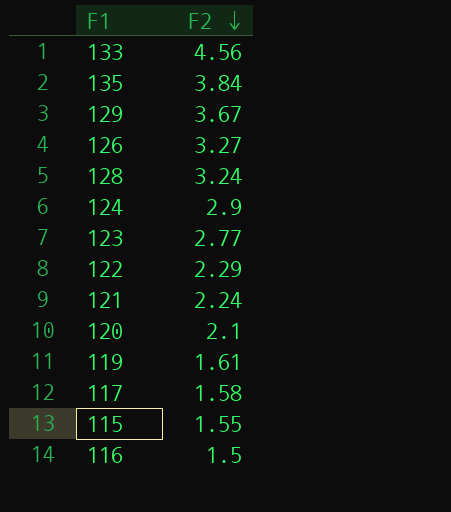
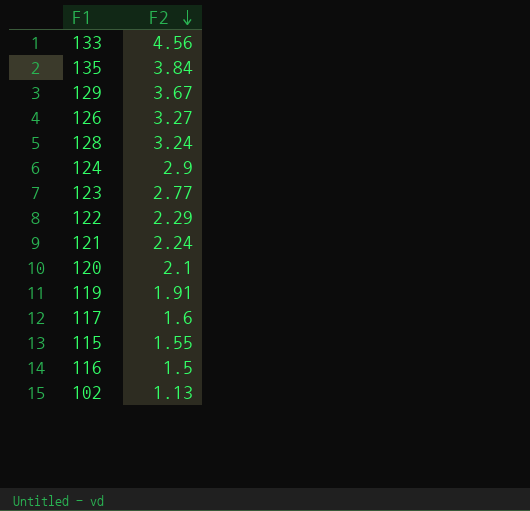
119 | F2: 1.61 -> 1.91
117 | F2: 1.58 -> 1.6
row 102: none -> 1.13

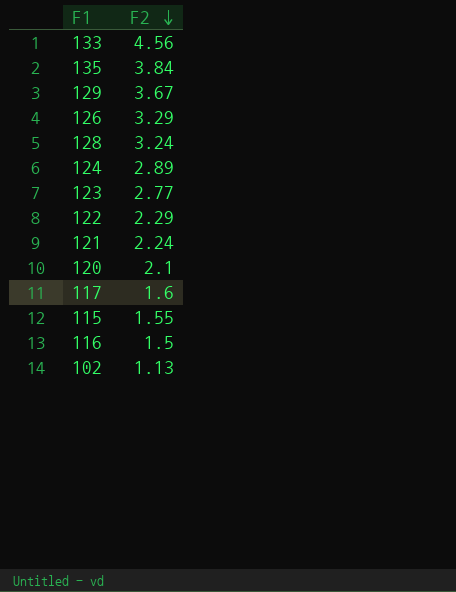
row 119: 1.91 -> none
126 | F2: 3.27 -> 3.29
124 | F2: 2.9 -> 2.89

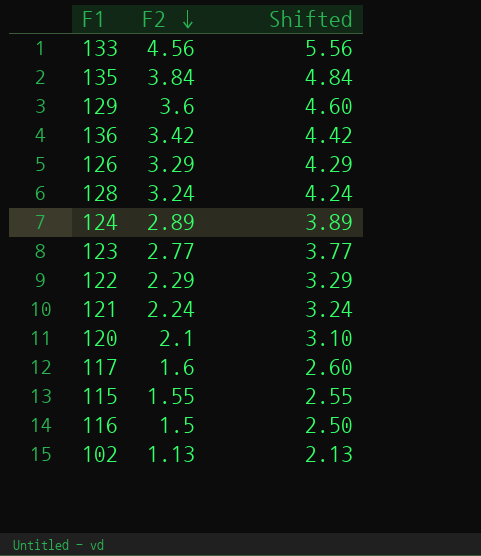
column Shifted | formula: none -> [F2] + 1
129 | F2: 3.67 -> 3.6
row 136: none -> 3.42 | 4.42

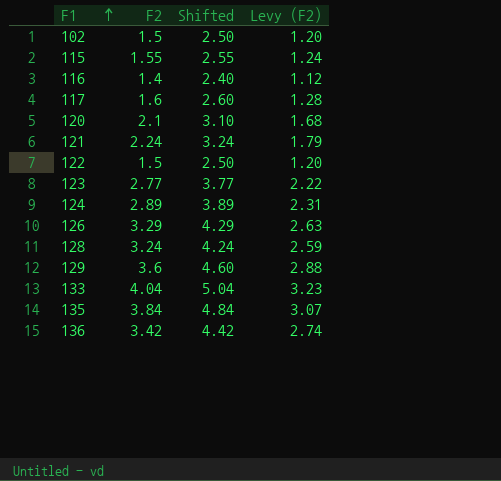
row order: F2 descending -> F1 ascending
column Levy (F2) | formula: none -> [F2] * 0.8
102 | F2: 1.13 -> 1.5
102 | Shifted: 2.13 -> 2.50
116 | F2: 1.5 -> 1.4
116 | Shifted: 2.50 -> 2.40
122 | F2: 2.29 -> 1.5
122 | Shifted: 3.29 -> 2.50
133 | F2: 4.56 -> 4.04
133 | Shifted: 5.56 -> 5.04

